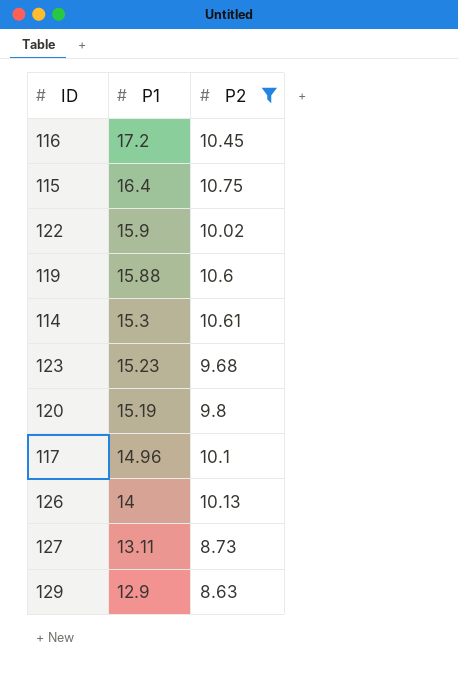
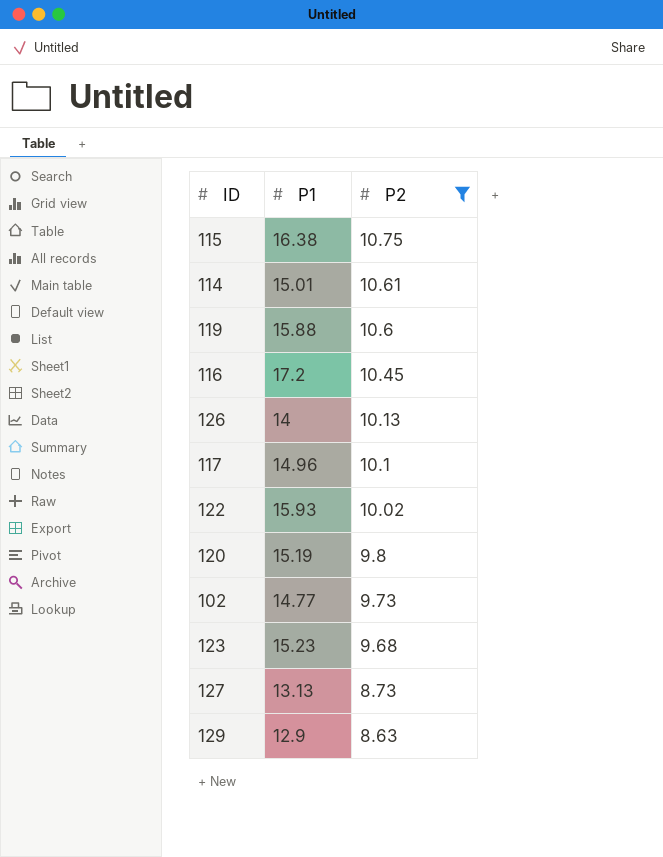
row order: P1 descending -> P2 descending
115 | P1: 16.4 -> 16.38
114 | P1: 15.3 -> 15.01
122 | P1: 15.9 -> 15.93
row 102: none -> 14.77 | 9.73
127 | P1: 13.11 -> 13.13

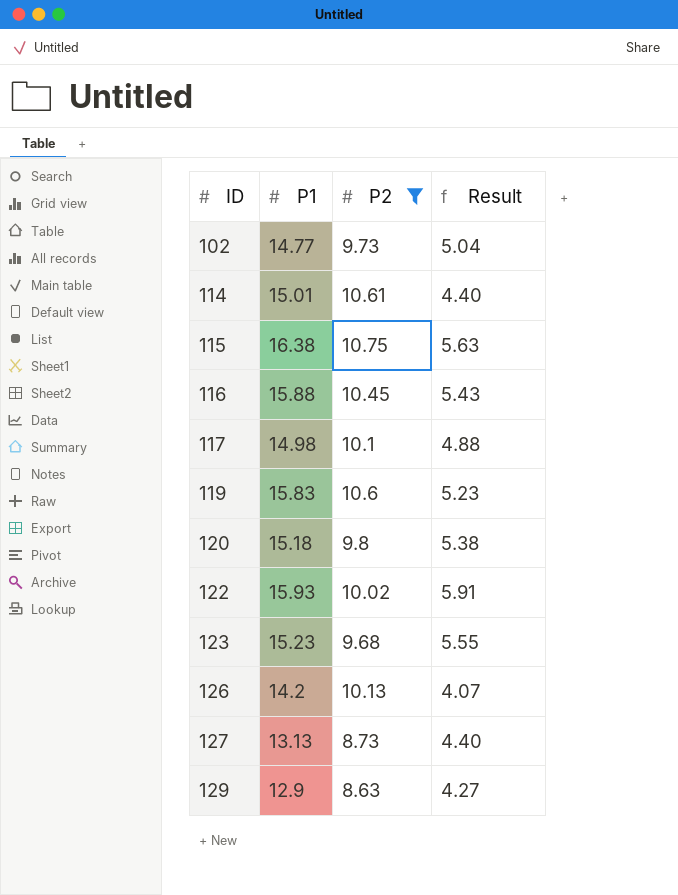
row order: P2 descending -> ID ascending
column Result | formula: none -> [P1] - [P2]
116 | P1: 17.2 -> 15.88
117 | P1: 14.96 -> 14.98
119 | P1: 15.88 -> 15.83
120 | P1: 15.19 -> 15.18
126 | P1: 14 -> 14.2

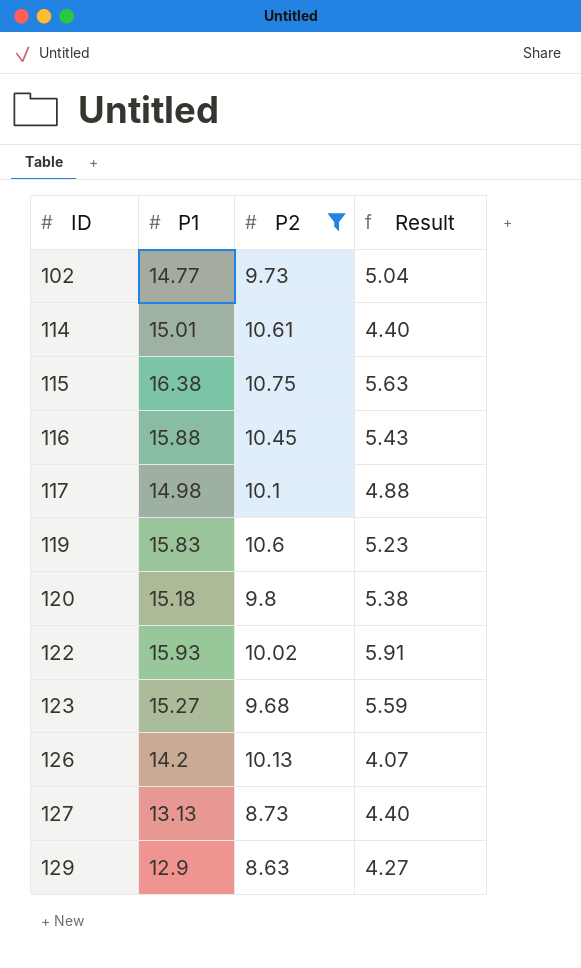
123 | P1: 15.23 -> 15.27
123 | Result: 5.55 -> 5.59

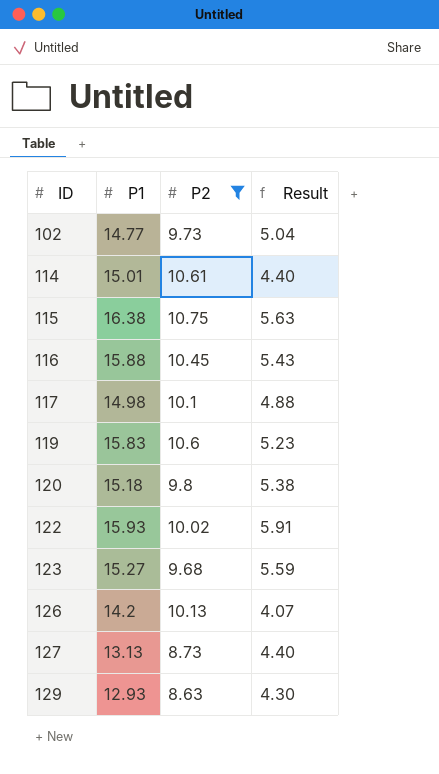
129 | P1: 12.9 -> 12.93
129 | Result: 4.27 -> 4.30

